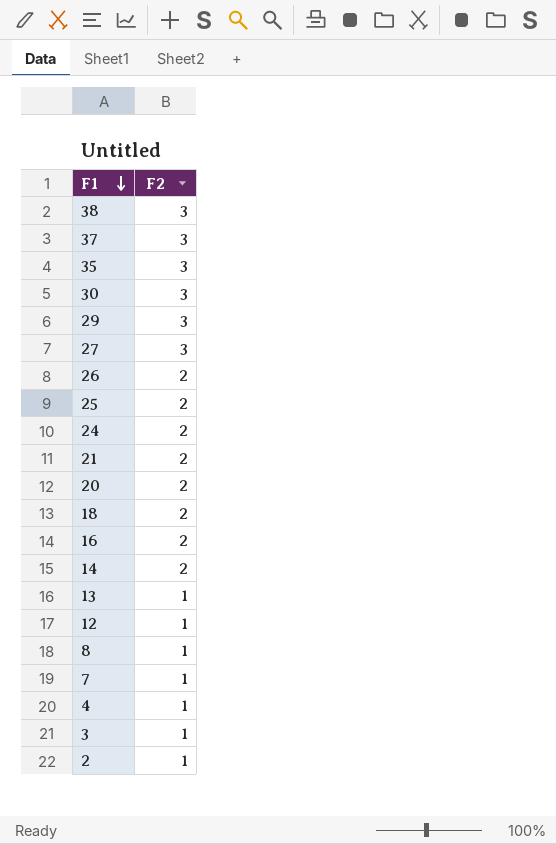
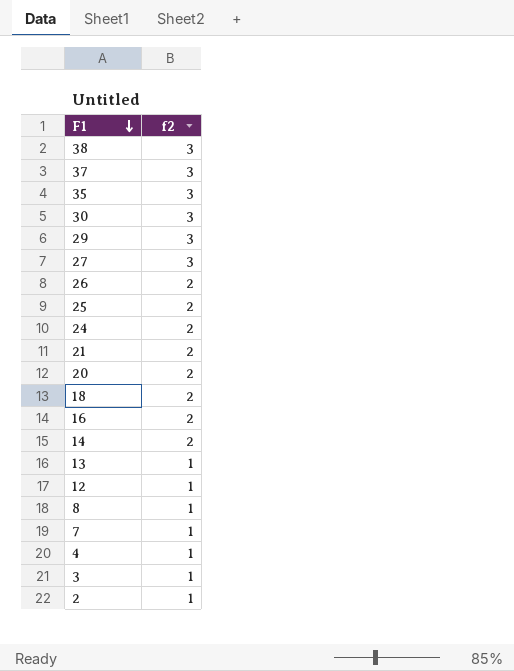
column name: F2 -> f2

